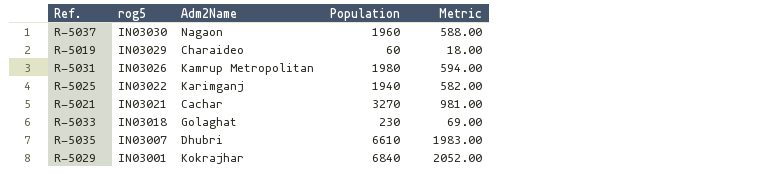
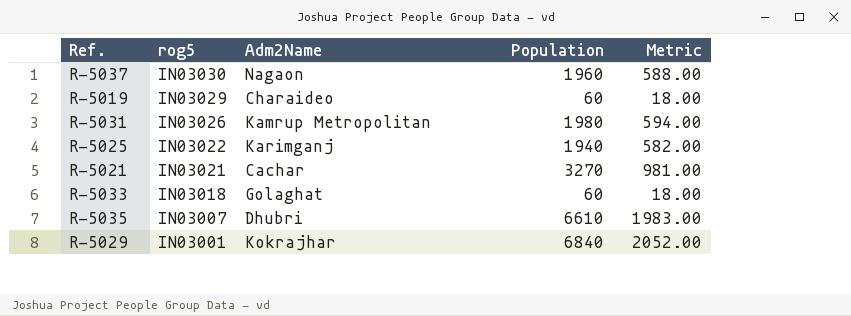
R-5033 | Population: 230 -> 60
R-5033 | Metric: 69.00 -> 18.00

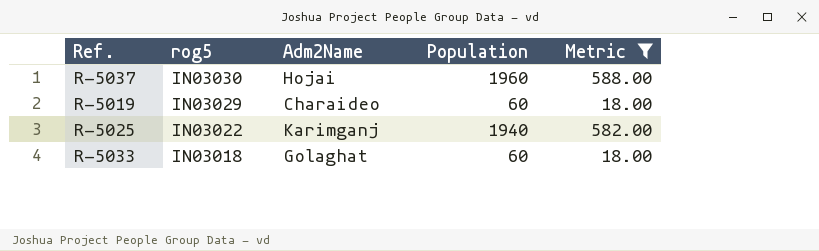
filter: none -> Metric <= 588.00
R-5037 | Adm2Name: Nagaon -> Hojai

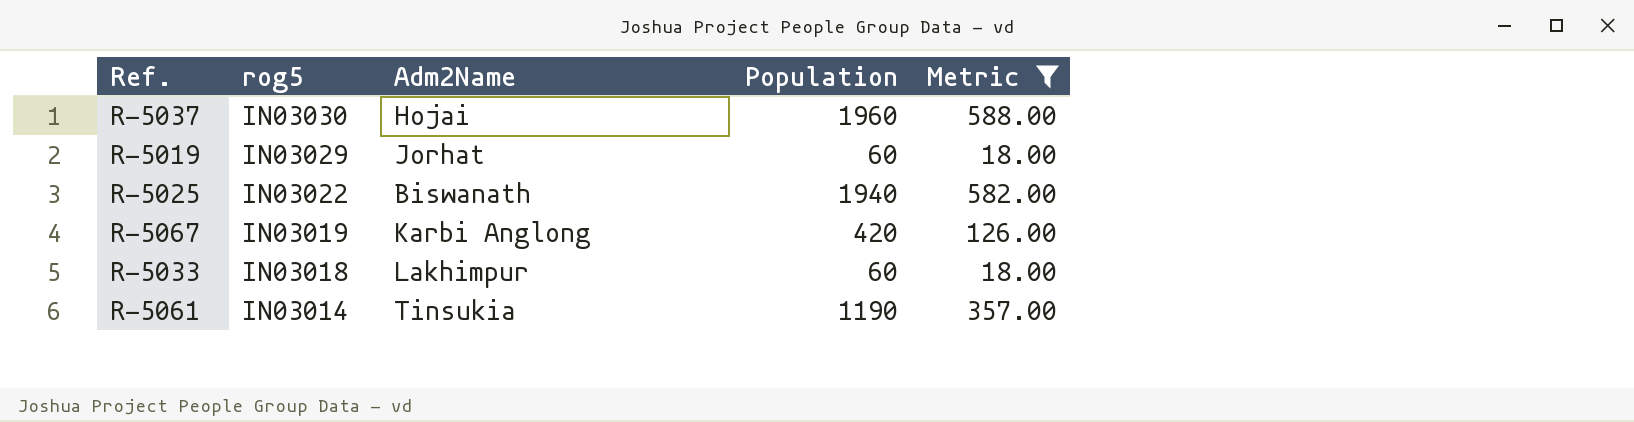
R-5019 | Adm2Name: Charaideo -> Jorhat
R-5025 | Adm2Name: Karimganj -> Biswanath
row R-5067: none -> IN03019 | Karbi Anglong | 420 | 126.00
R-5033 | Adm2Name: Golaghat -> Lakhimpur
row R-5061: none -> IN03014 | Tinsukia | 1190 | 357.00

